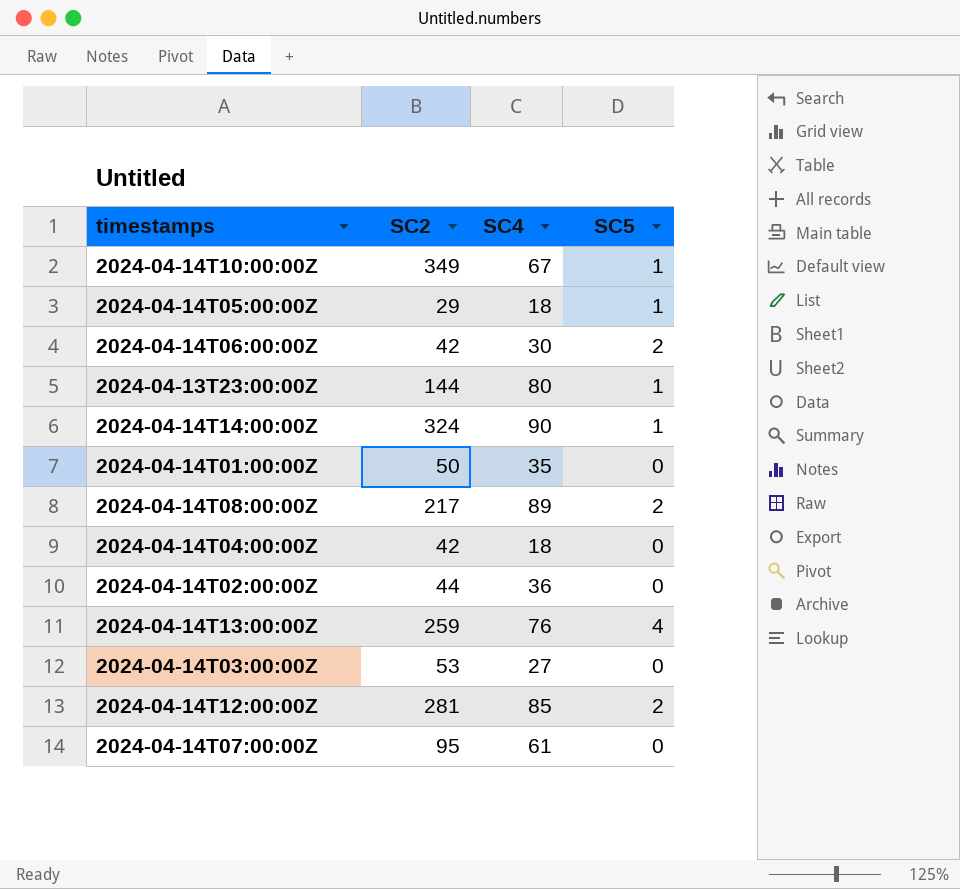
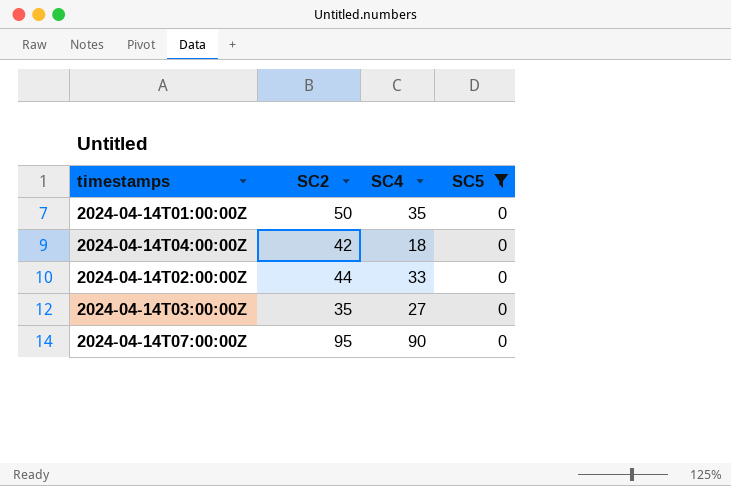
filter: none -> SC5 = 0
2024-04-14T02:00:00Z | SC4: 36 -> 33
2024-04-14T03:00:00Z | SC2: 53 -> 35
2024-04-14T07:00:00Z | SC4: 61 -> 90

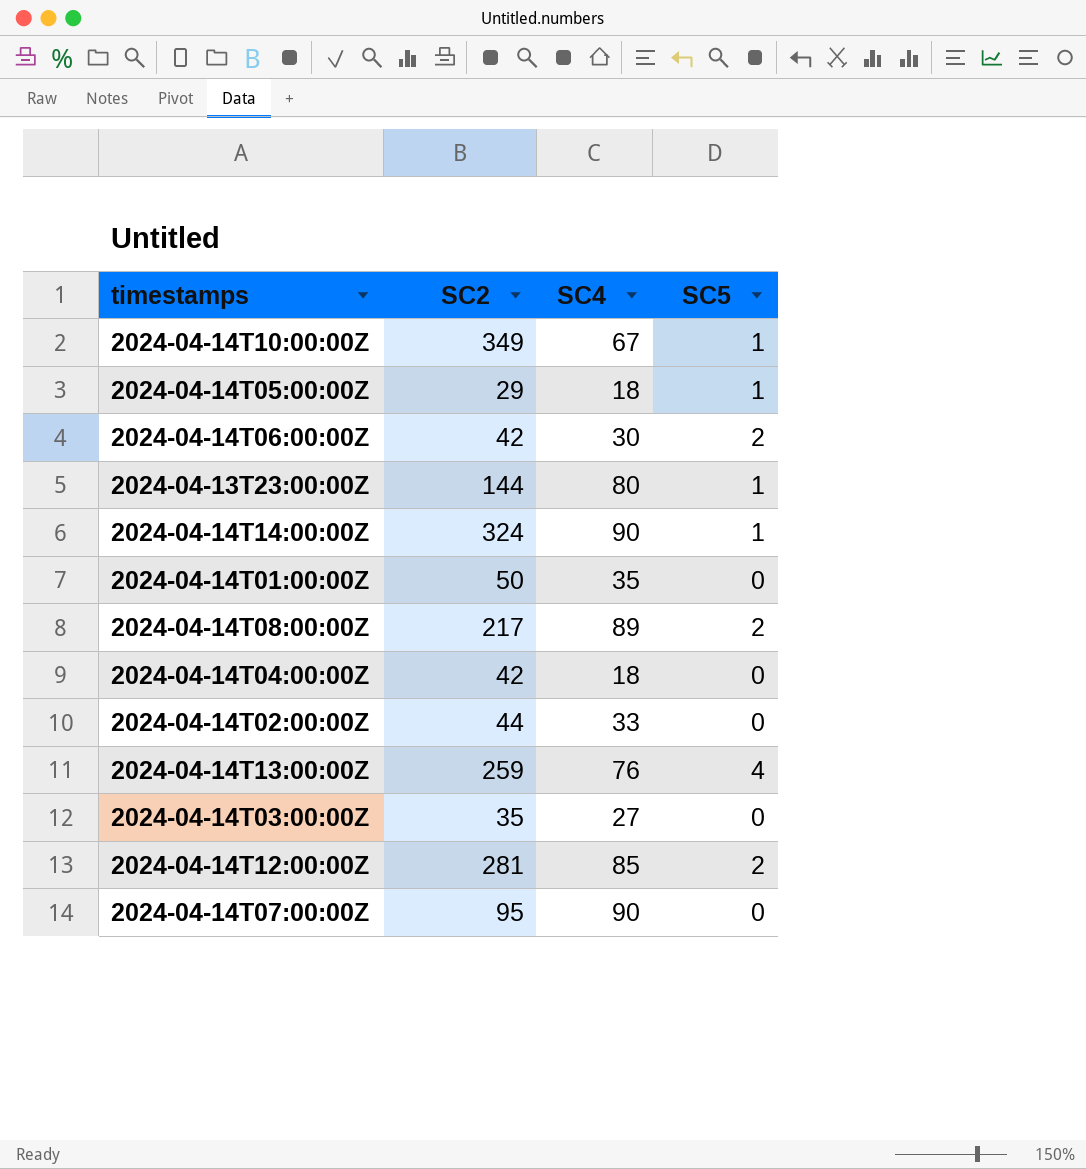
filter: SC5 = 0 -> none

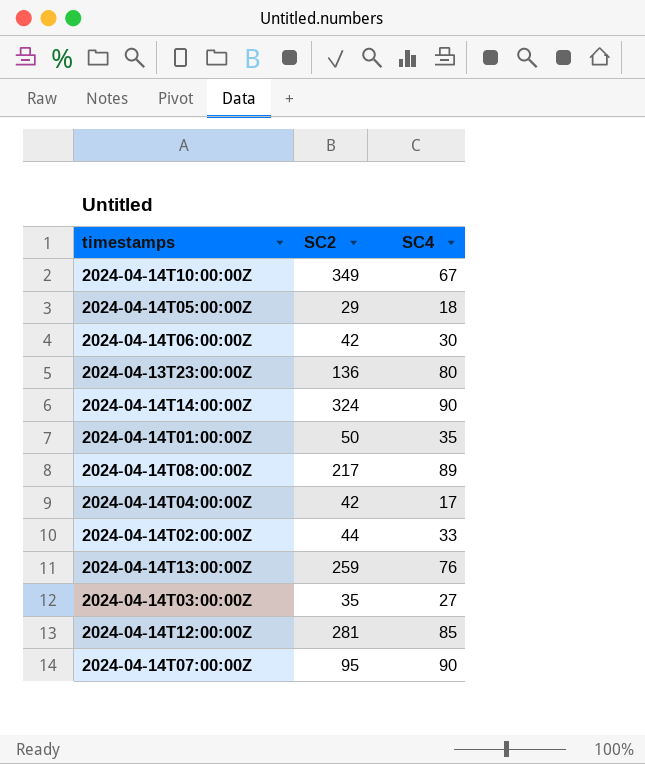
column SC5 | position: 4 -> none
2024-04-13T23:00:00Z | SC2: 144 -> 136
2024-04-14T04:00:00Z | SC4: 18 -> 17

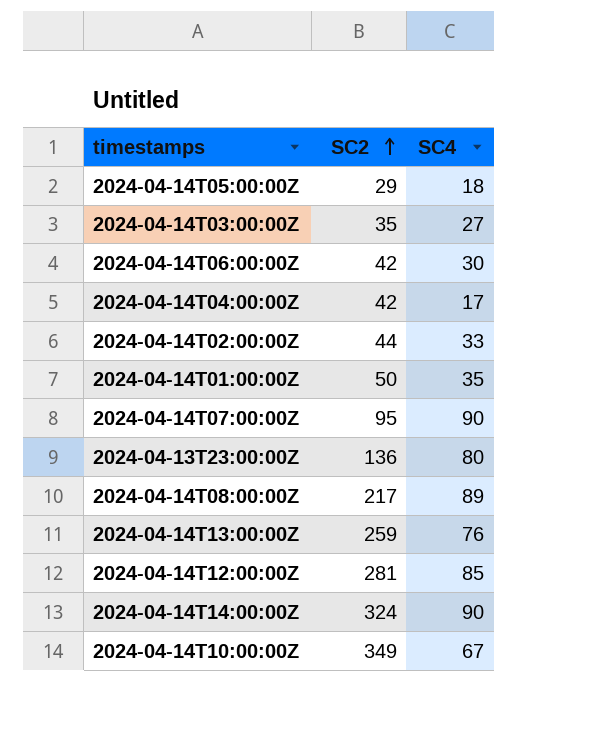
row order: none -> SC2 ascending

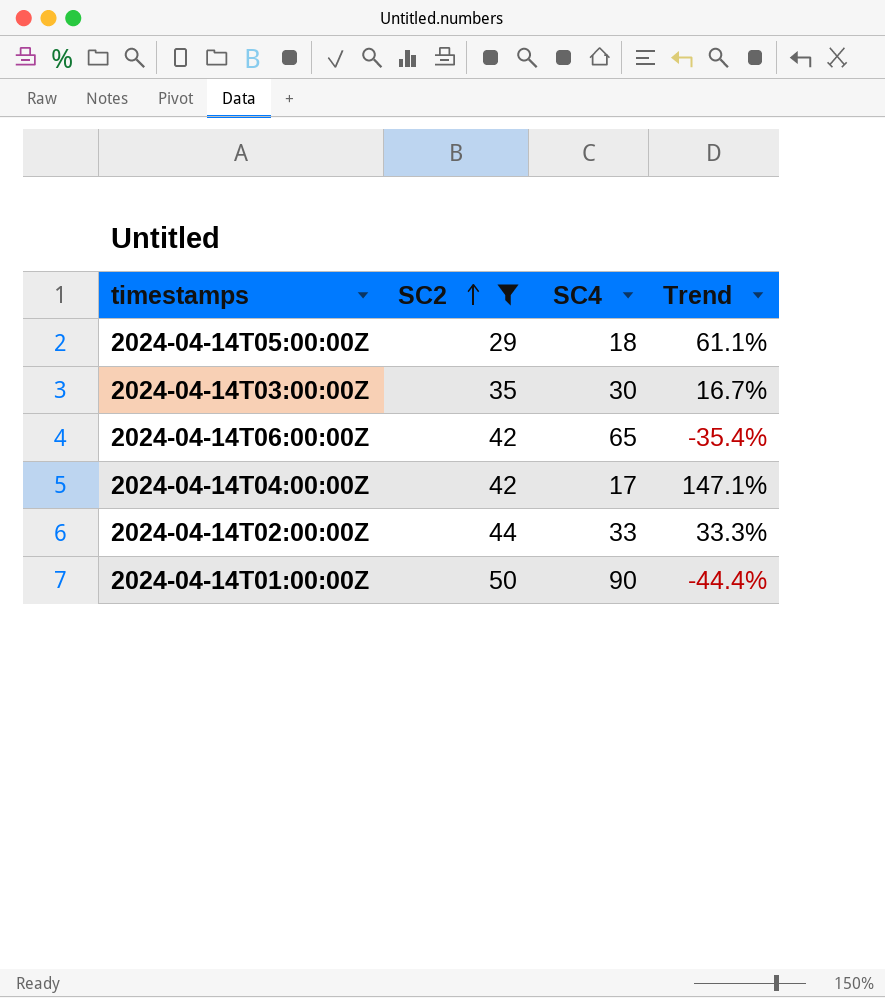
filter: none -> SC2 <= 50
column Trend | formula: none -> ([SC2] - [SC4]) / [SC4]
2024-04-14T03:00:00Z | SC4: 27 -> 30
2024-04-14T06:00:00Z | SC4: 30 -> 65
2024-04-14T01:00:00Z | SC4: 35 -> 90

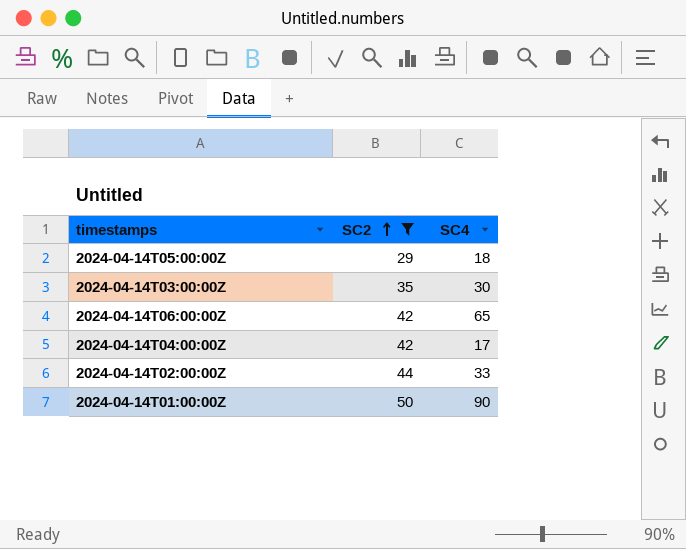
column Trend | formula: ([SC2] - [SC4]) / [SC4] -> none

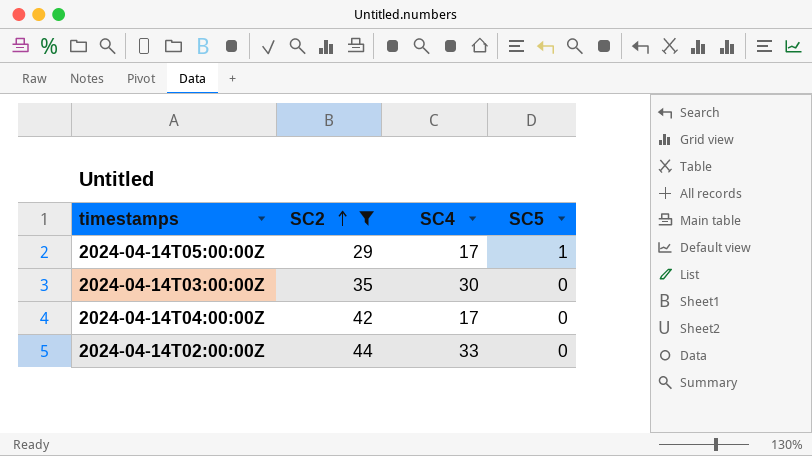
column SC5 | position: none -> 4
row 2024-04-14T06:00:00Z: 42 | 65 -> none
row 2024-04-14T01:00:00Z: 50 | 90 -> none
2024-04-14T05:00:00Z | SC4: 18 -> 17

